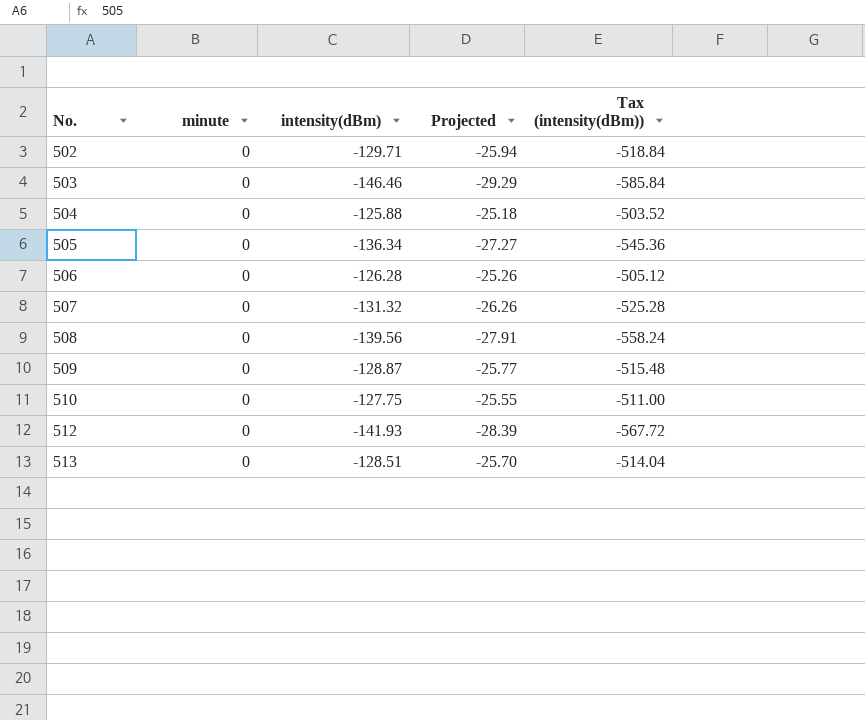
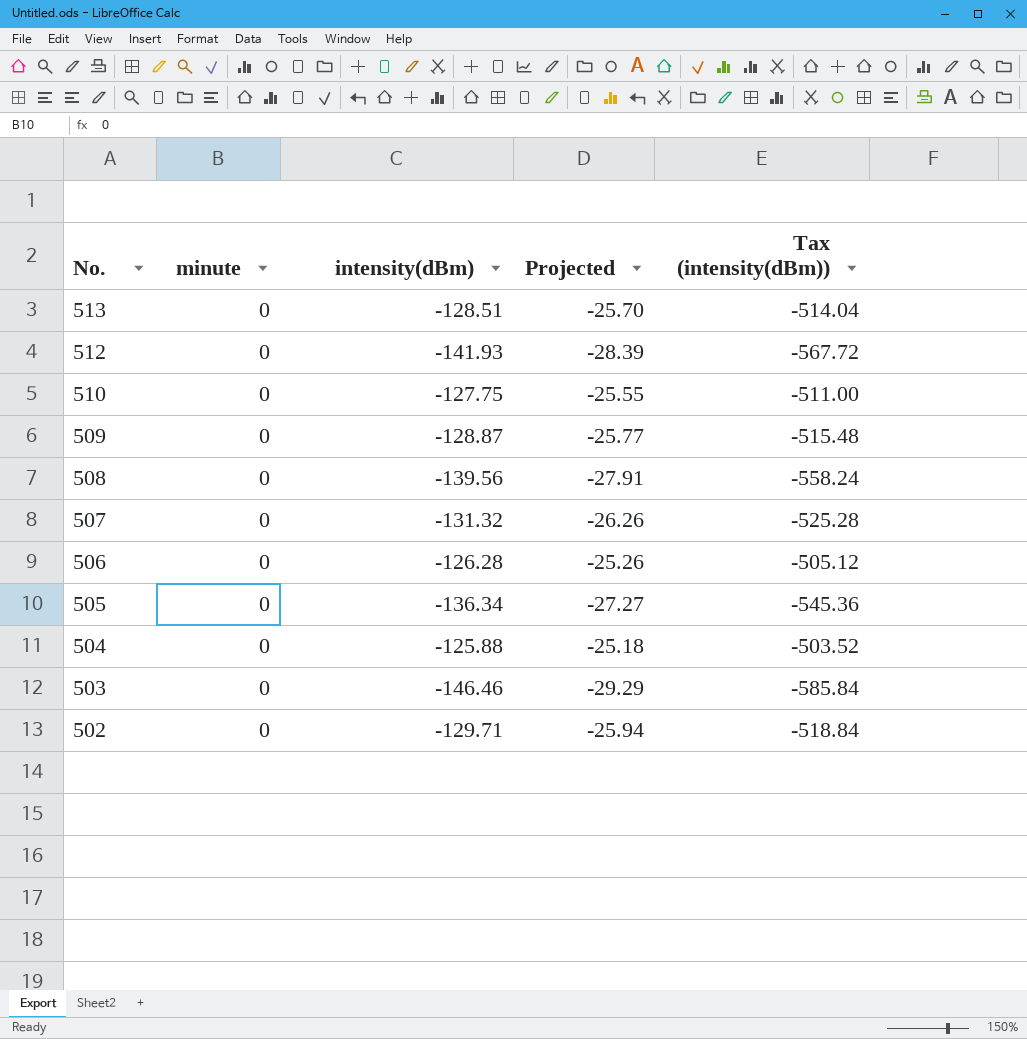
row order: No. ascending -> No. descending

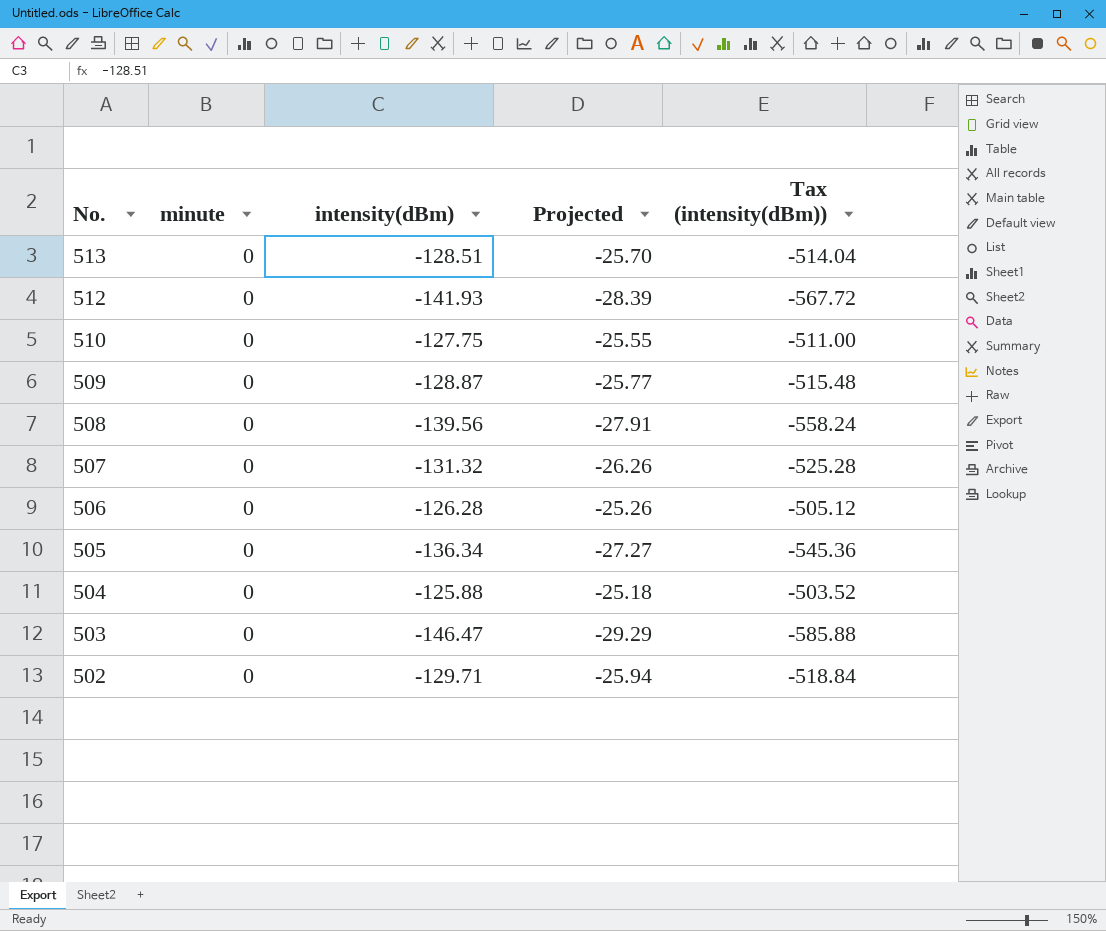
503 | intensity(dBm): -146.46 -> -146.47
503 | Tax (intensity(dBm)): -585.84 -> -585.88

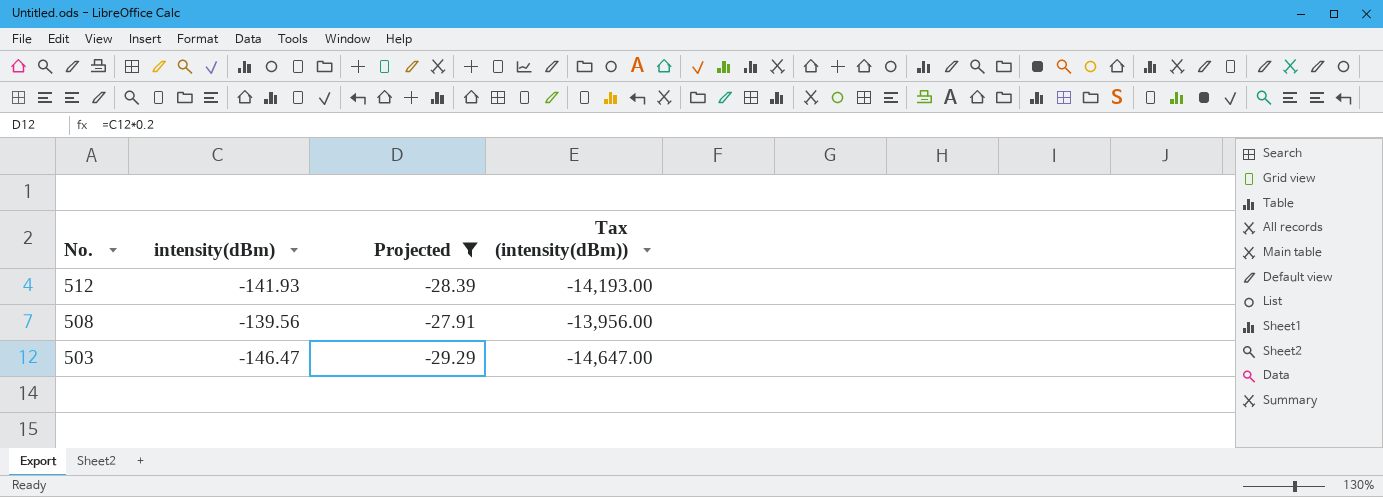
filter: none -> Projected <= -27.91
column minute | position: 2 -> none
column Tax (intensity(dBm)) | formula: [intensity(dBm)] * 4 -> [intensity(dBm)] * 100

